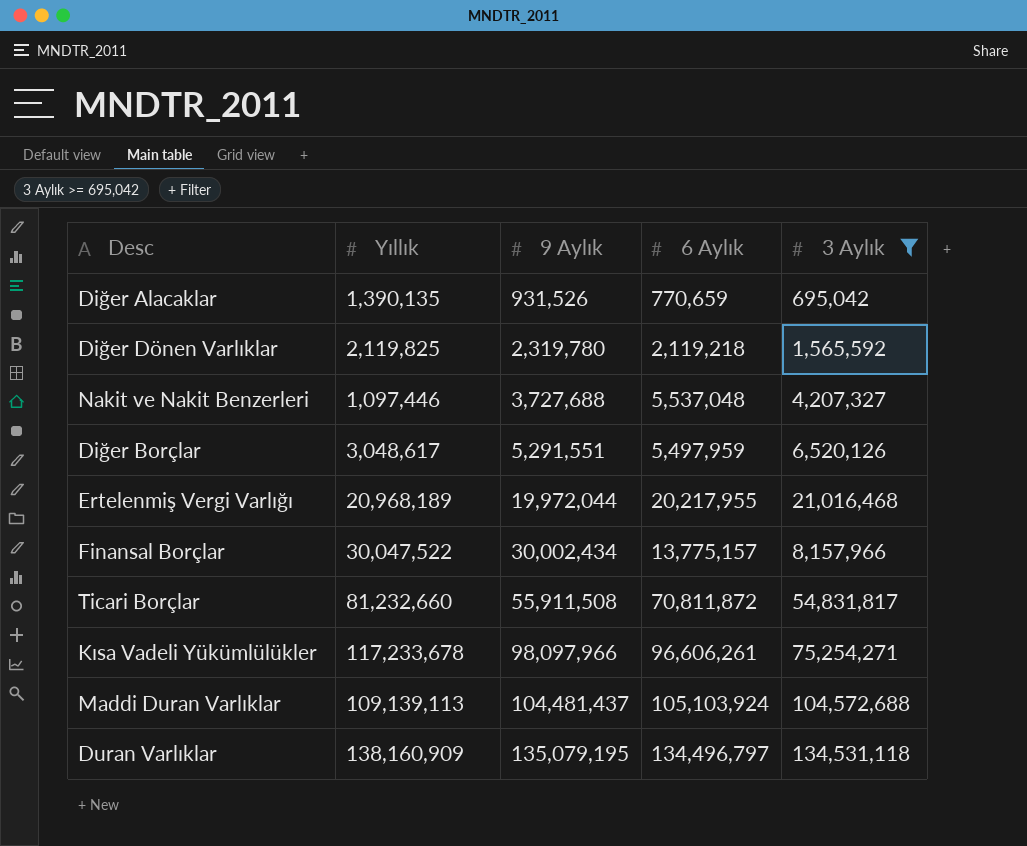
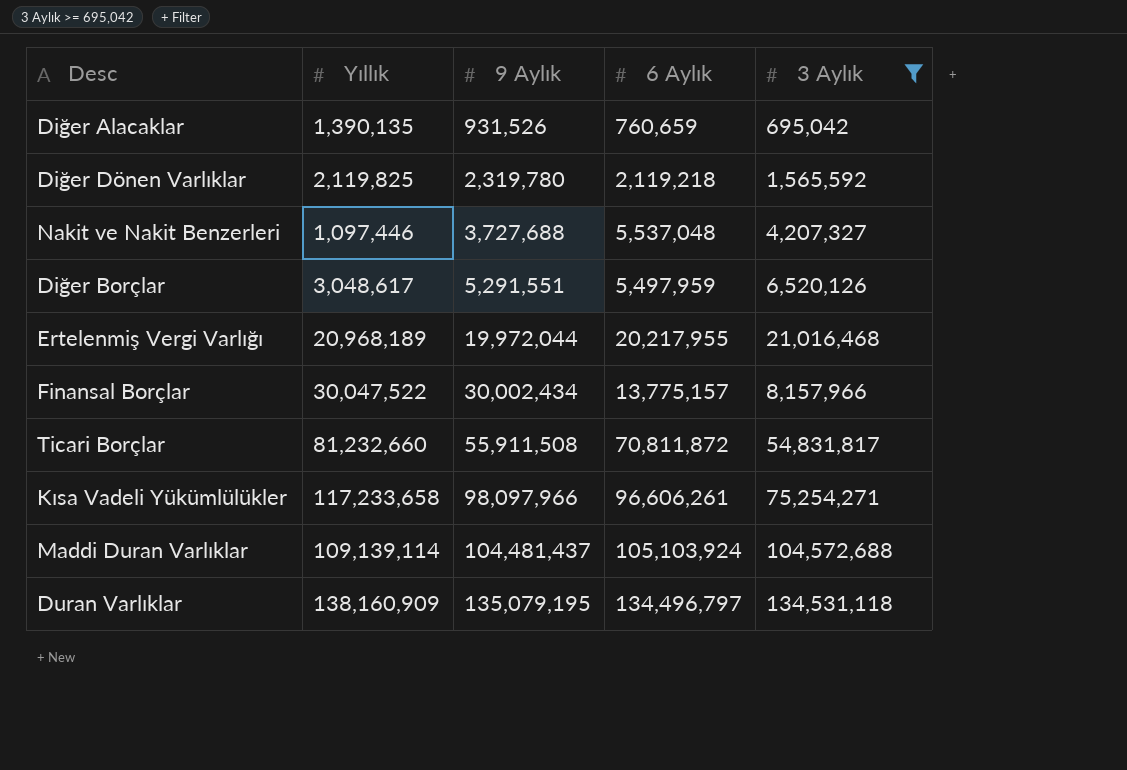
Diğer Alacaklar | 6 Aylık: 770,659 -> 760,659
Kısa Vadeli Yükümlülükler | Yıllık: 117,233,678 -> 117,233,658
Maddi Duran Varlıklar | Yıllık: 109,139,113 -> 109,139,114

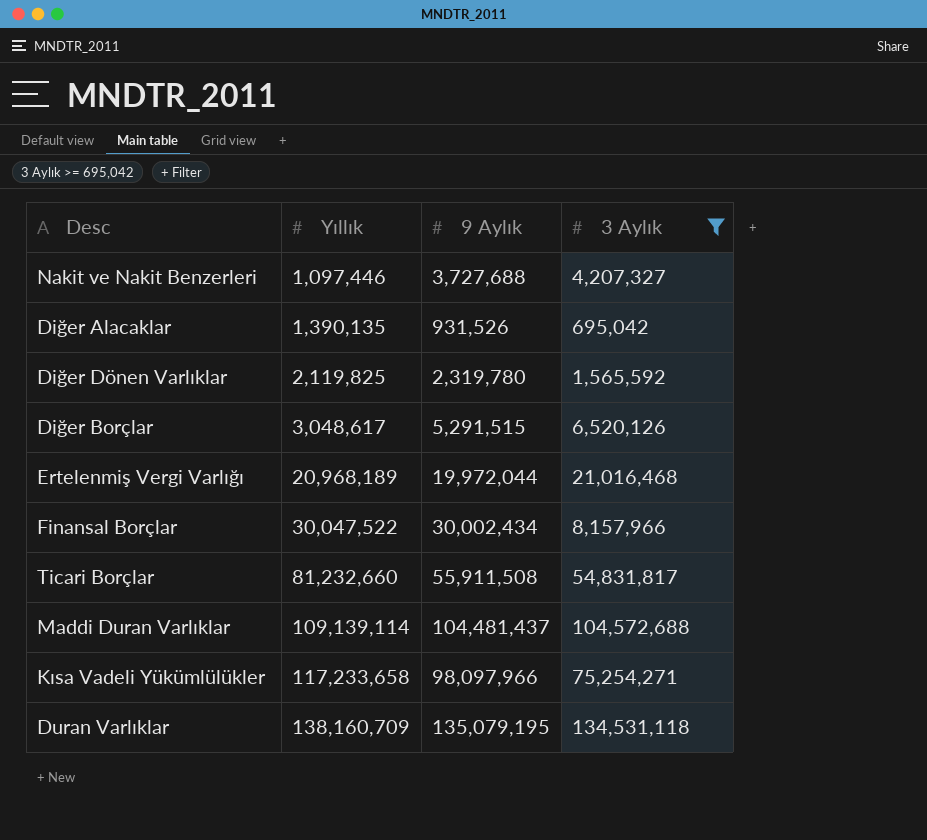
row order: 9 Aylık ascending -> Yıllık ascending
column 6 Aylık | position: 4 -> none
Diğer Borçlar | 9 Aylık: 5,291,551 -> 5,291,515
Duran Varlıklar | Yıllık: 138,160,909 -> 138,160,709

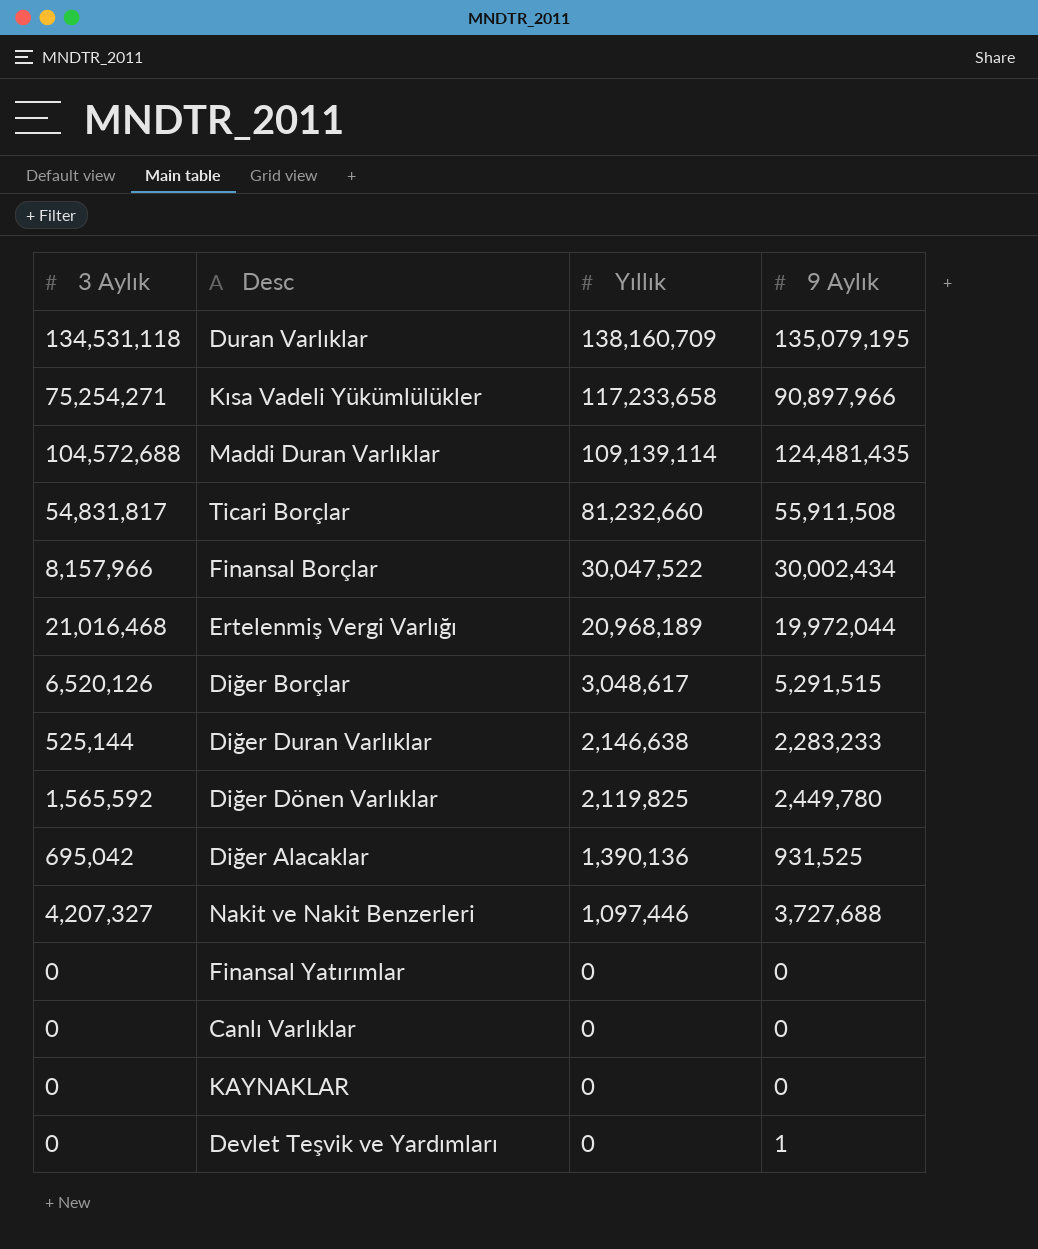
filter: 3 Aylık >= 695,042 -> none
row order: Yıllık ascending -> Yıllık descending
column 3 Aylık | position: 4 -> 1
Kısa Vadeli Yükümlülükler | 9 Aylık: 98,097,966 -> 90,897,966
Maddi Duran Varlıklar | 9 Aylık: 104,481,437 -> 124,481,435
Diğer Dönen Varlıklar | 9 Aylık: 2,319,780 -> 2,449,780
Diğer Alacaklar | Yıllık: 1,390,135 -> 1,390,136
Diğer Alacaklar | 9 Aylık: 931,526 -> 931,525

